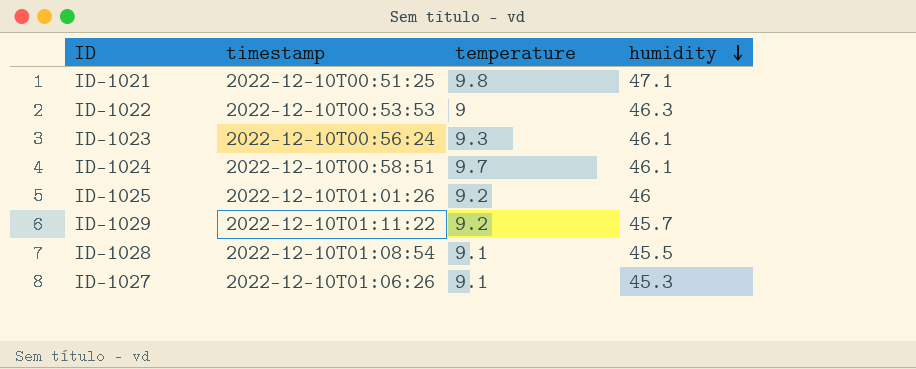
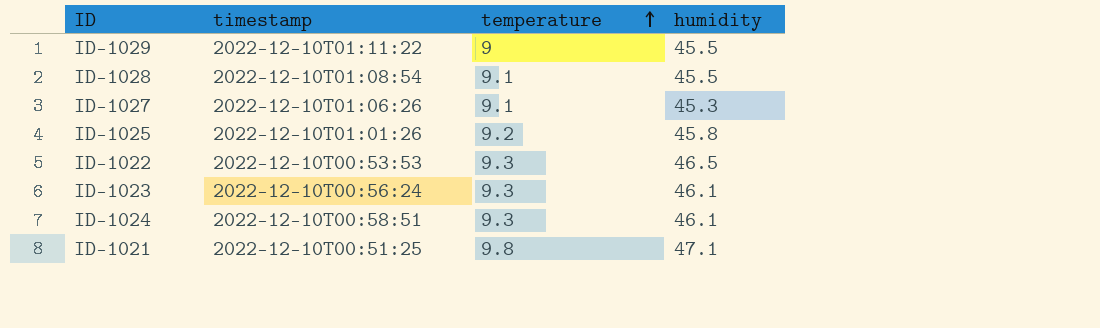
row order: humidity descending -> temperature ascending
ID-1029 | temperature: 9.2 -> 9
ID-1029 | humidity: 45.7 -> 45.5
ID-1025 | humidity: 46 -> 45.8
ID-1022 | temperature: 9 -> 9.3
ID-1022 | humidity: 46.3 -> 46.5
ID-1024 | temperature: 9.7 -> 9.3

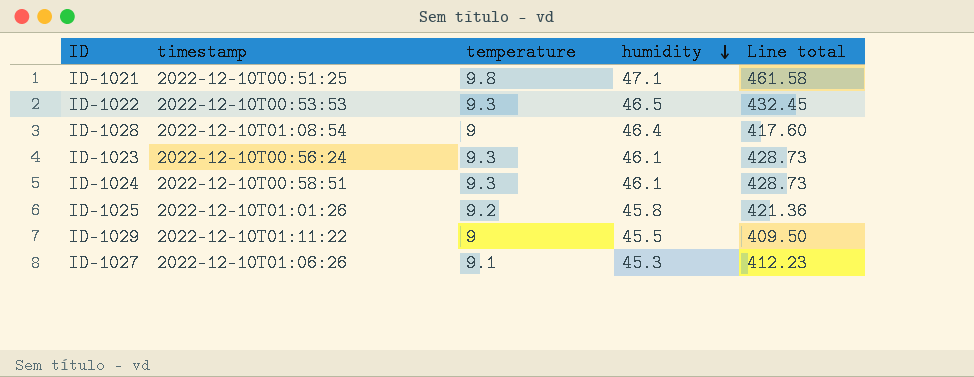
row order: temperature ascending -> humidity descending
column Line total | formula: none -> [temperature] * [humidity]
ID-1028 | temperature: 9.1 -> 9
ID-1028 | humidity: 45.5 -> 46.4

